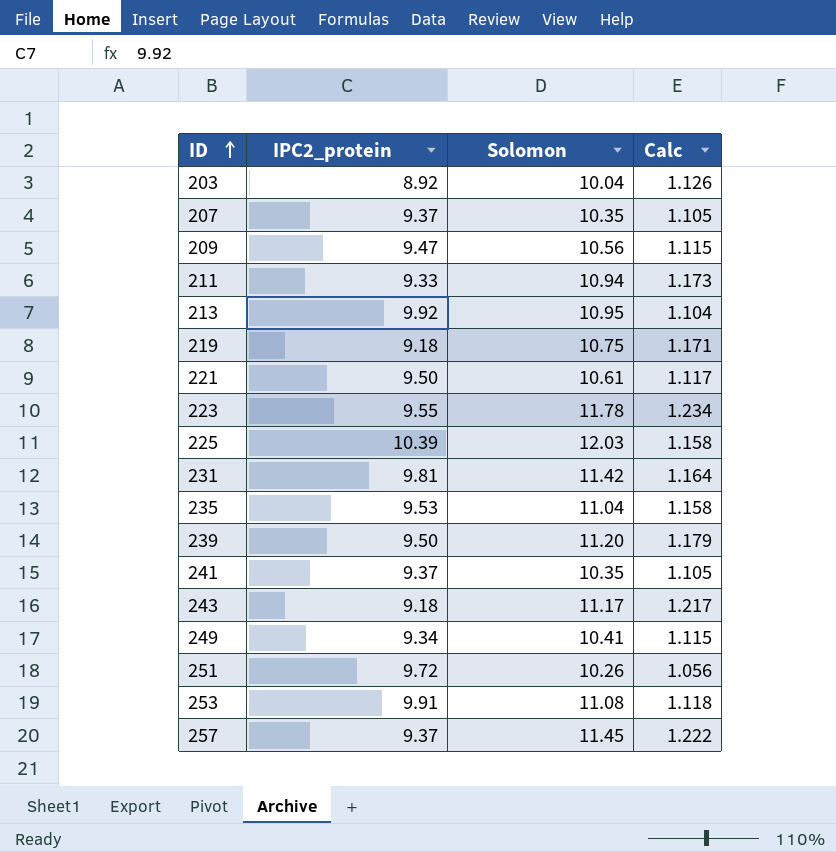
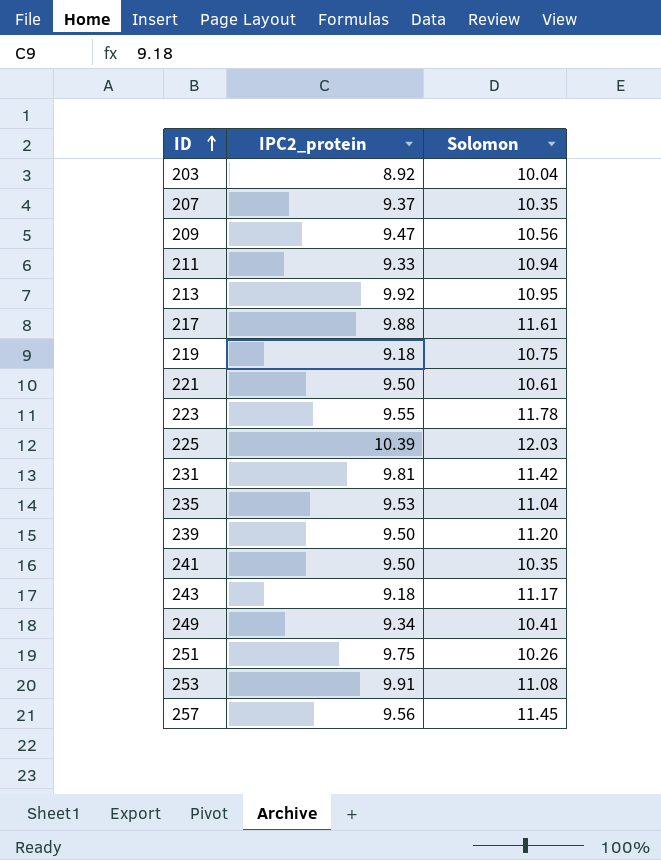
column Calc | formula: [Solomon] / [IPC2_protein] -> none
row 217: none -> 9.88 | 11.61
241 | IPC2_protein: 9.37 -> 9.50
251 | IPC2_protein: 9.72 -> 9.75
257 | IPC2_protein: 9.37 -> 9.56

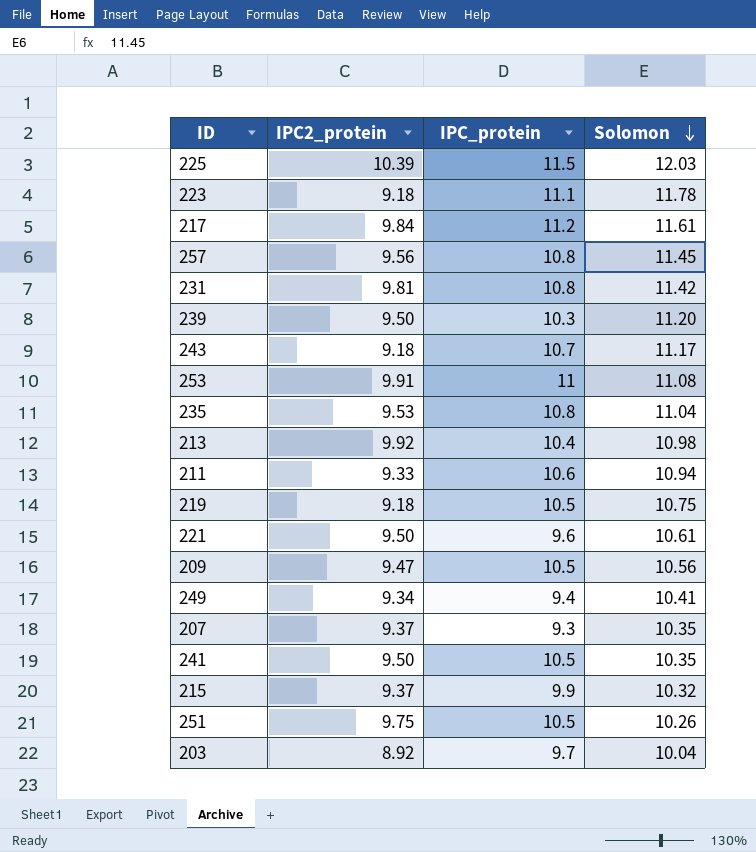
row order: ID ascending -> Solomon descending
column IPC_protein | position: none -> 3
223 | IPC2_protein: 9.55 -> 9.18
217 | IPC2_protein: 9.88 -> 9.84
213 | Solomon: 10.95 -> 10.98
row 215: none -> 9.37 | 9.9 | 10.32

